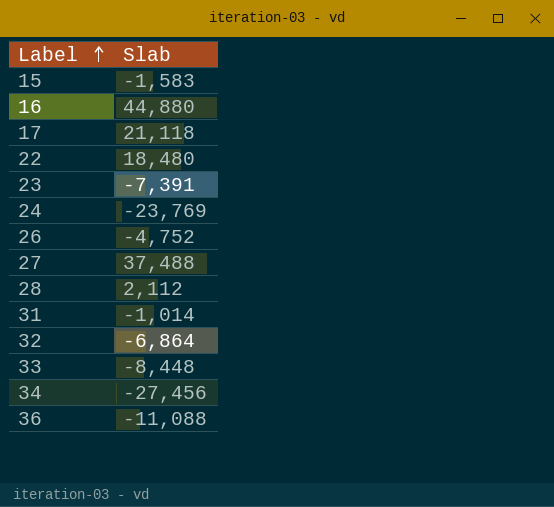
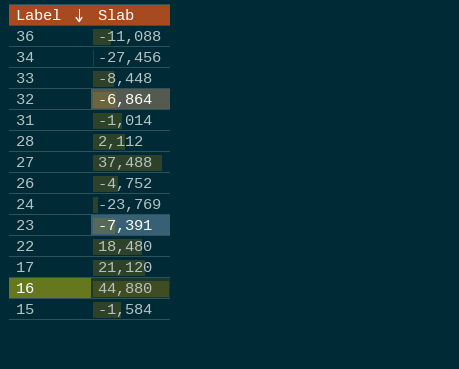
row order: Label ascending -> Label descending
17 | Slab: 21,118 -> 21,120
15 | Slab: -1,583 -> -1,584

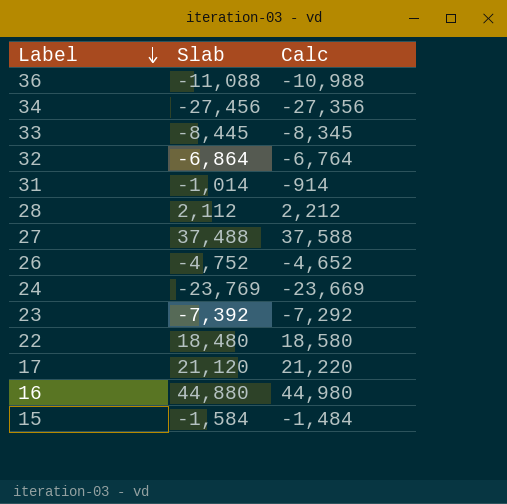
column Calc | formula: none -> [Slab] + 100
33 | Slab: -8,448 -> -8,445
23 | Slab: -7,391 -> -7,392

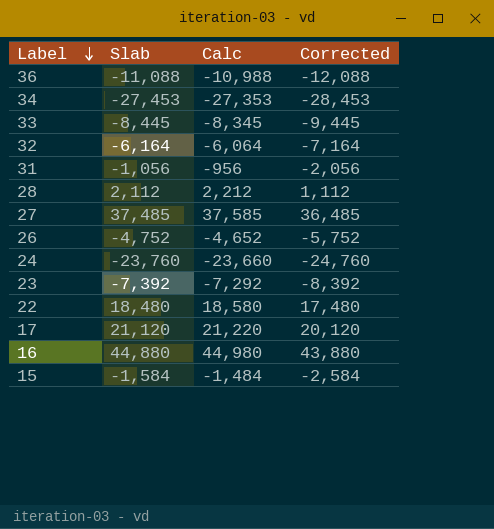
column Corrected | formula: none -> [Slab] - 1000
34 | Slab: -27,456 -> -27,453
34 | Calc: -27,356 -> -27,353
32 | Slab: -6,864 -> -6,164
32 | Calc: -6,764 -> -6,064
31 | Slab: -1,014 -> -1,056
31 | Calc: -914 -> -956
27 | Slab: 37,488 -> 37,485
27 | Calc: 37,588 -> 37,585
24 | Slab: -23,769 -> -23,760
24 | Calc: -23,669 -> -23,660

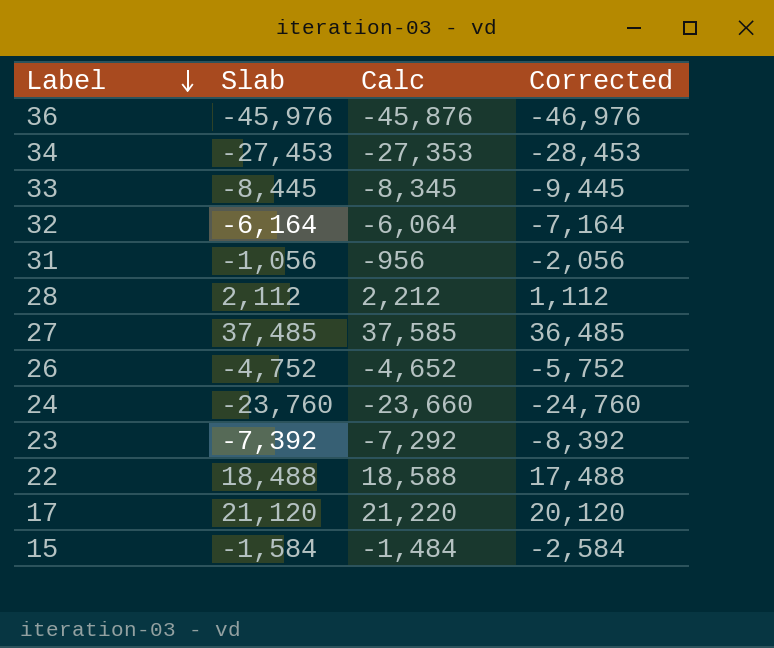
row 16: 44,880 | 44,980 | 43,880 -> none
36 | Slab: -11,088 -> -45,976
36 | Calc: -10,988 -> -45,876
36 | Corrected: -12,088 -> -46,976
22 | Slab: 18,480 -> 18,488
22 | Calc: 18,580 -> 18,588
22 | Corrected: 17,480 -> 17,488

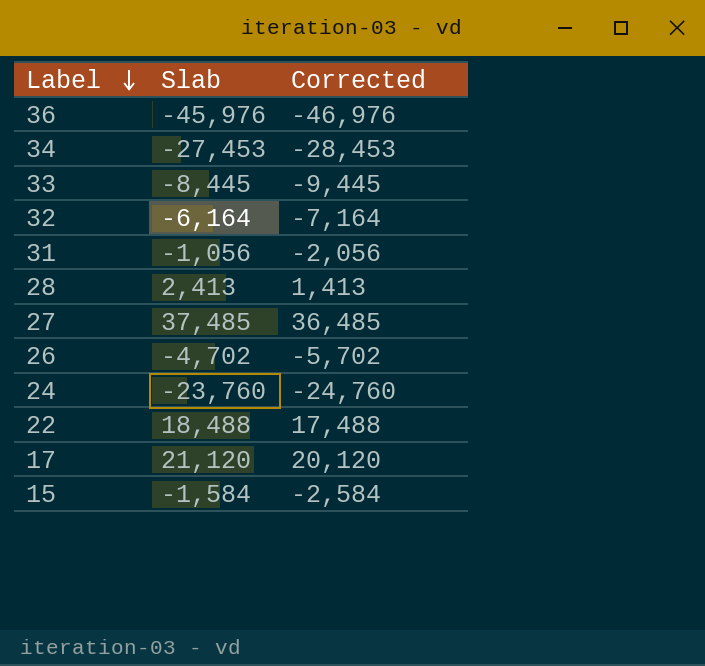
column Calc | formula: [Slab] + 100 -> none
row 23: -7,392 | -7,292 | -8,392 -> none
28 | Slab: 2,112 -> 2,413
28 | Corrected: 1,112 -> 1,413
26 | Slab: -4,752 -> -4,702
26 | Corrected: -5,752 -> -5,702

